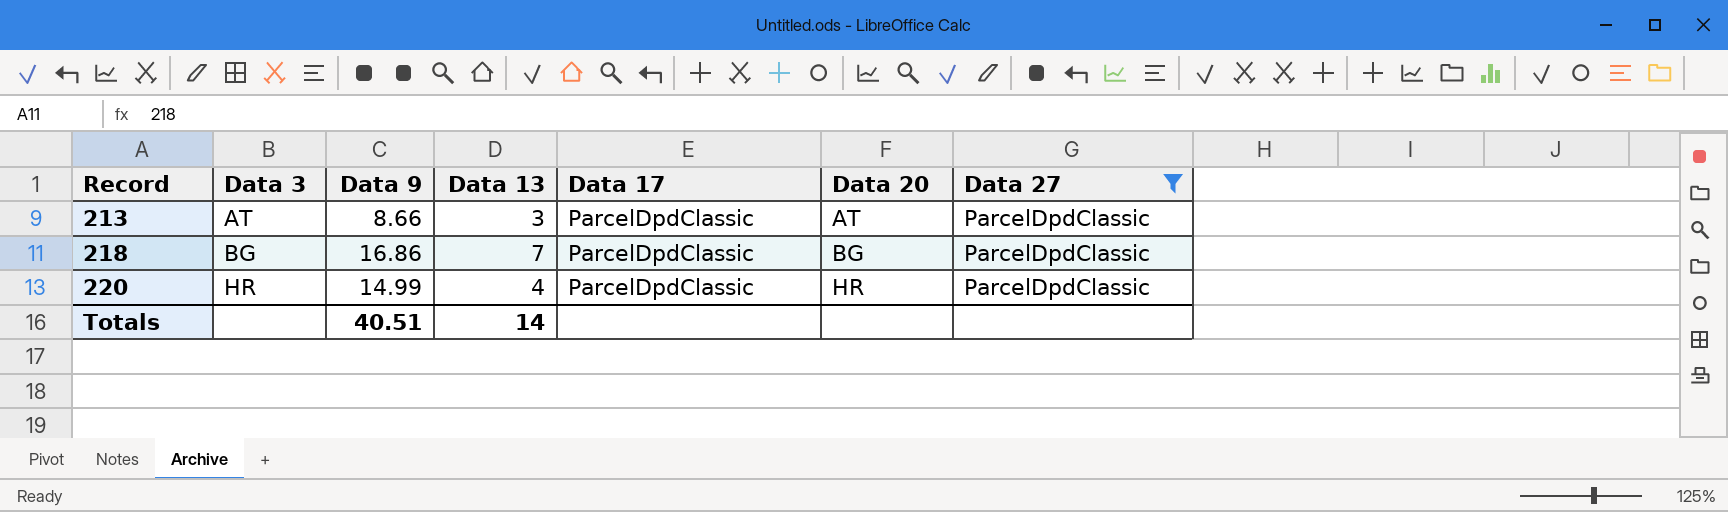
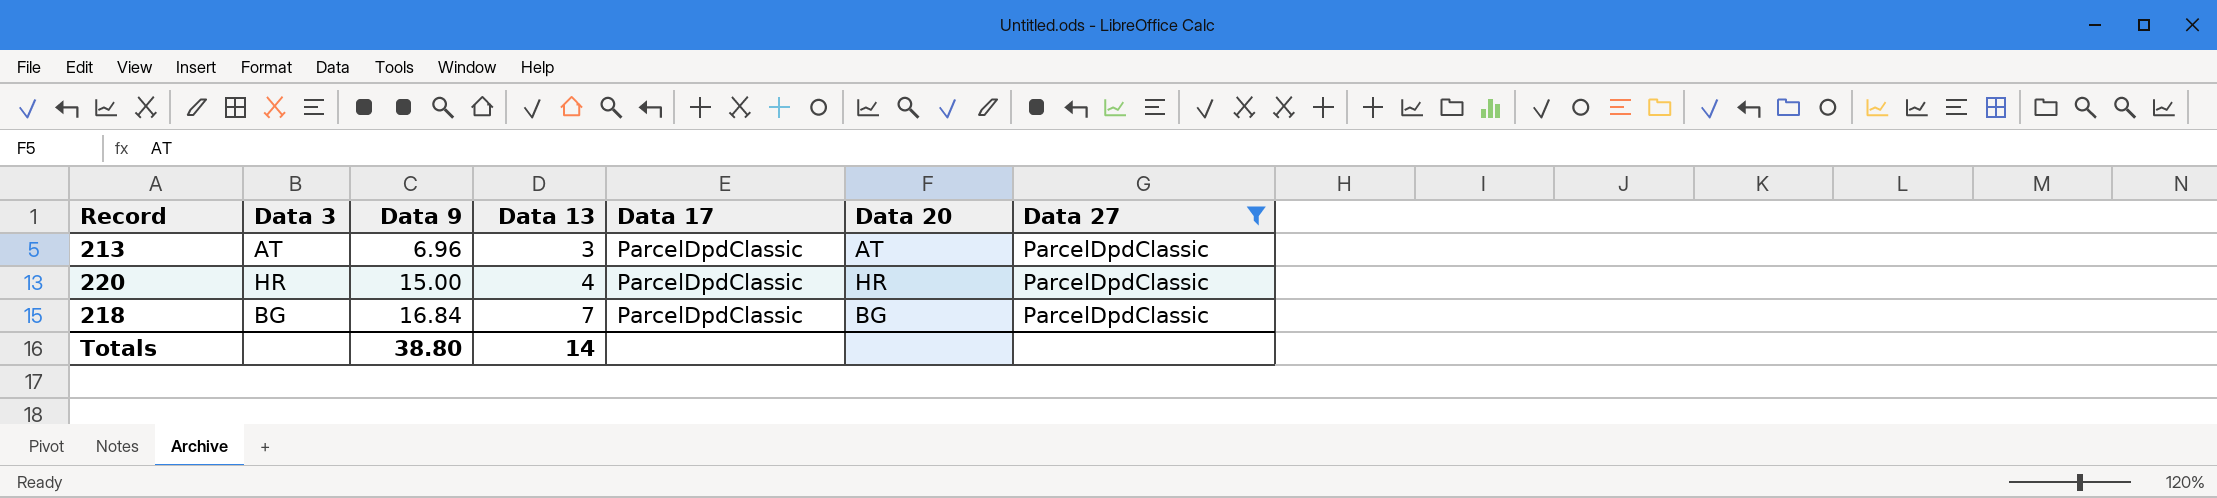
row order: Record ascending -> Data 9 ascending
213 | Data 9: 8.66 -> 6.96
220 | Data 9: 14.99 -> 15.00
218 | Data 9: 16.86 -> 16.84
Totals | Data 9: 40.51 -> 38.80

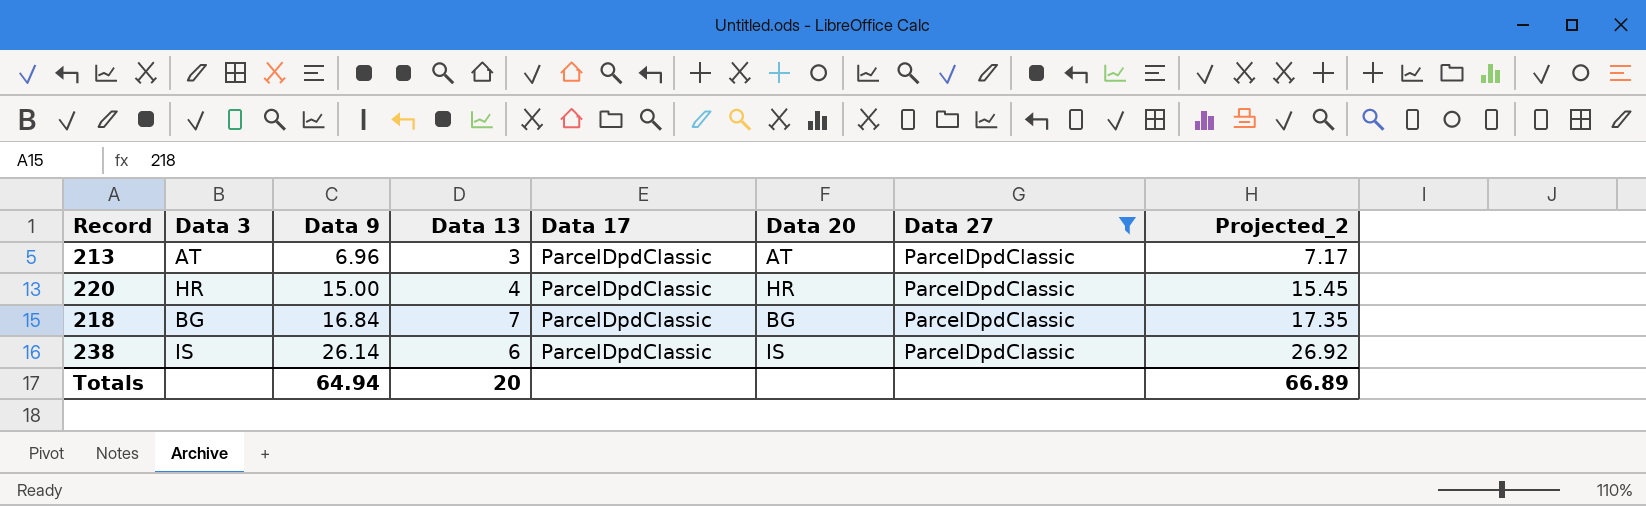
column Projected_2 | formula: none -> [Data 9] * 1.03
row 238: none -> IS | 26.14 | 6 | ParcelDpdClassic | IS | ParcelDpdClassic | 26.92
Totals | Data 9: 38.80 -> 64.94
Totals | Data 13: 14 -> 20

